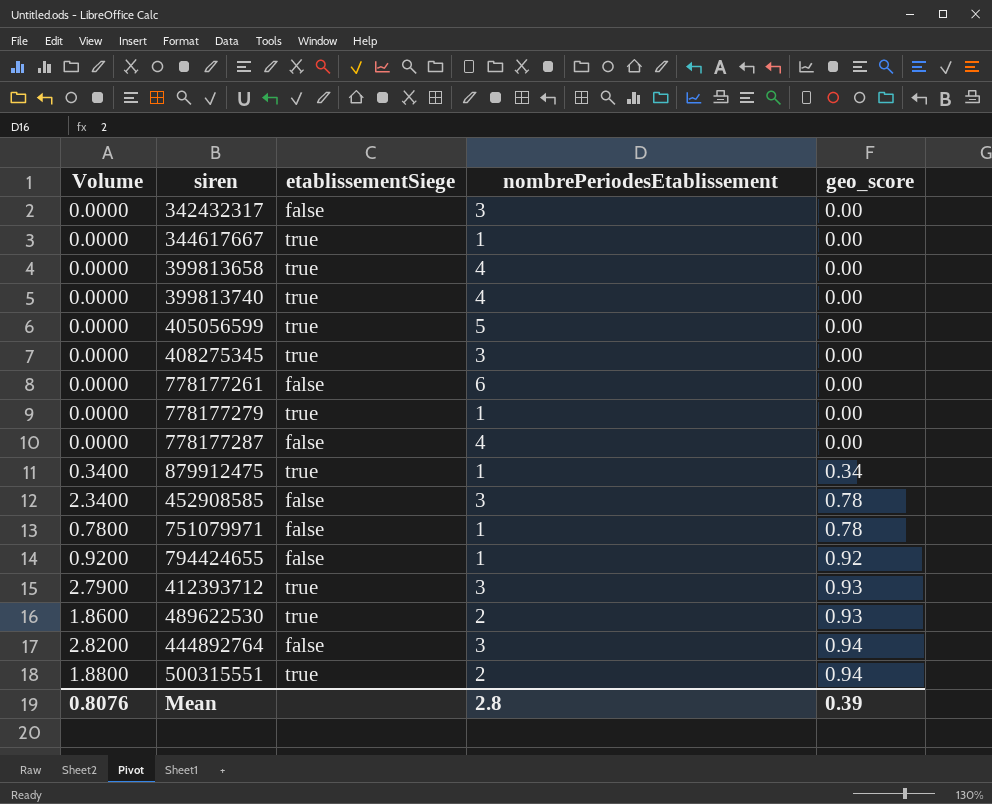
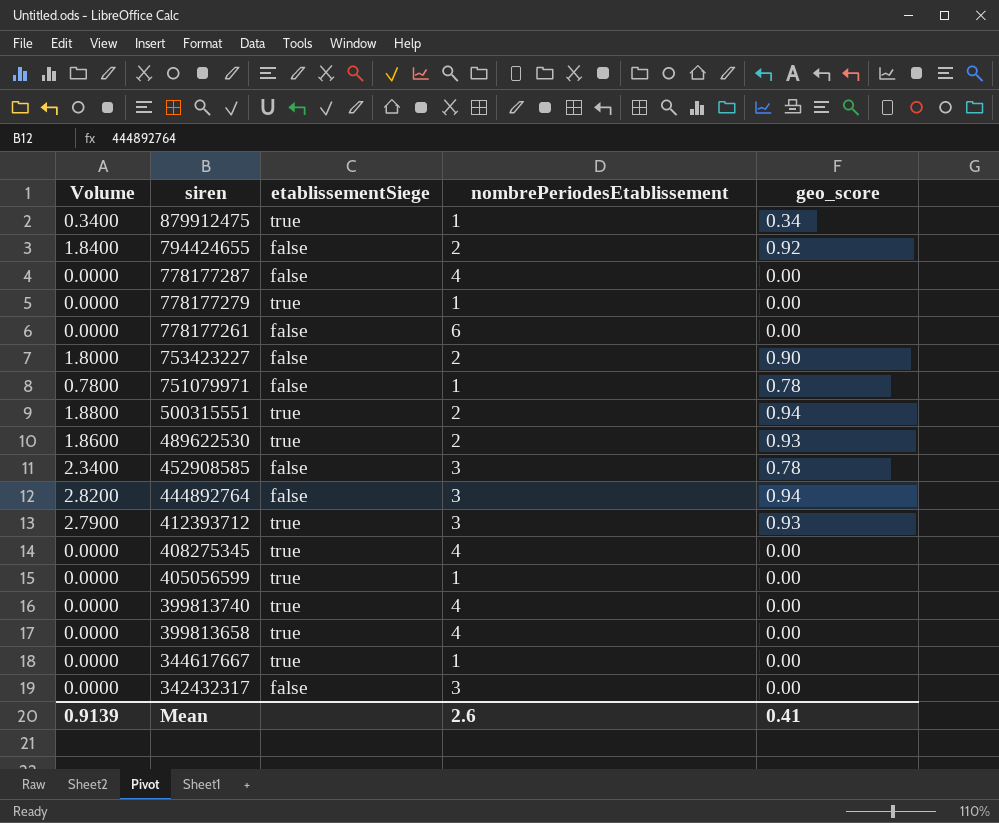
row order: geo_score ascending -> siren descending
794424655 | Volume: 0.9200 -> 1.8400
794424655 | nombrePeriodesEtablissement: 1 -> 2
row 753423227: none -> 1.8000 | false | 2 | 0.90
408275345 | nombrePeriodesEtablissement: 3 -> 4
405056599 | nombrePeriodesEtablissement: 5 -> 1
Mean | Volume: 0.8076 -> 0.9139
Mean | nombrePeriodesEtablissement: 2.8 -> 2.6
Mean | geo_score: 0.39 -> 0.41

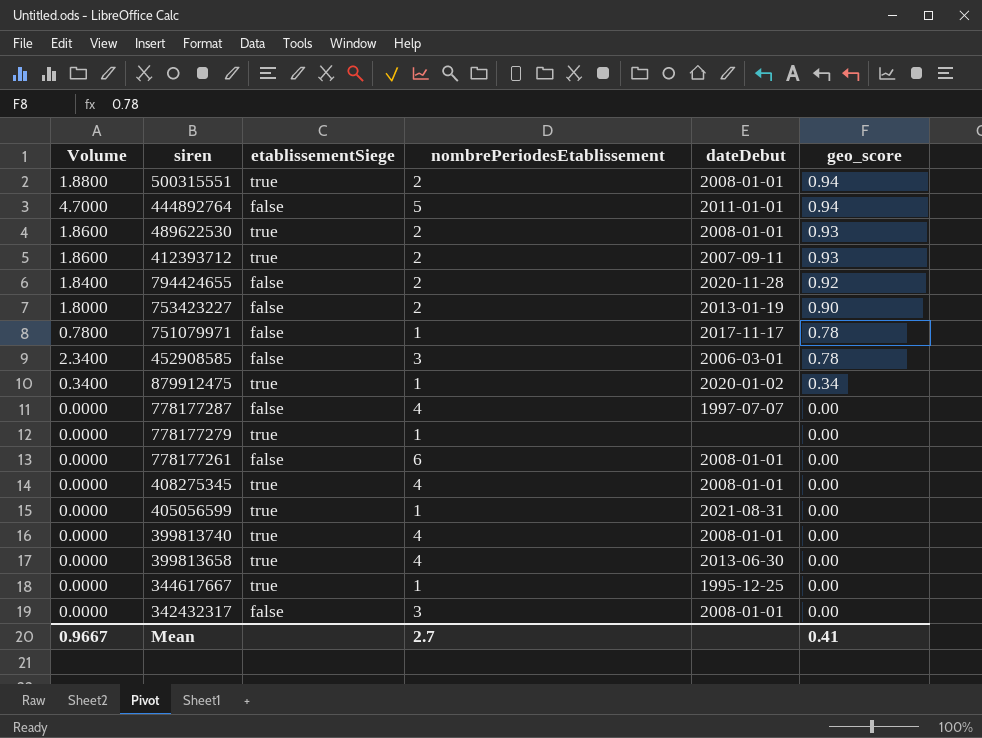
row order: siren descending -> geo_score descending
column dateDebut | position: none -> 5
444892764 | Volume: 2.8200 -> 4.7000
444892764 | nombrePeriodesEtablissement: 3 -> 5
412393712 | Volume: 2.7900 -> 1.8600
412393712 | nombrePeriodesEtablissement: 3 -> 2
Mean | Volume: 0.9139 -> 0.9667
Mean | nombrePeriodesEtablissement: 2.6 -> 2.7

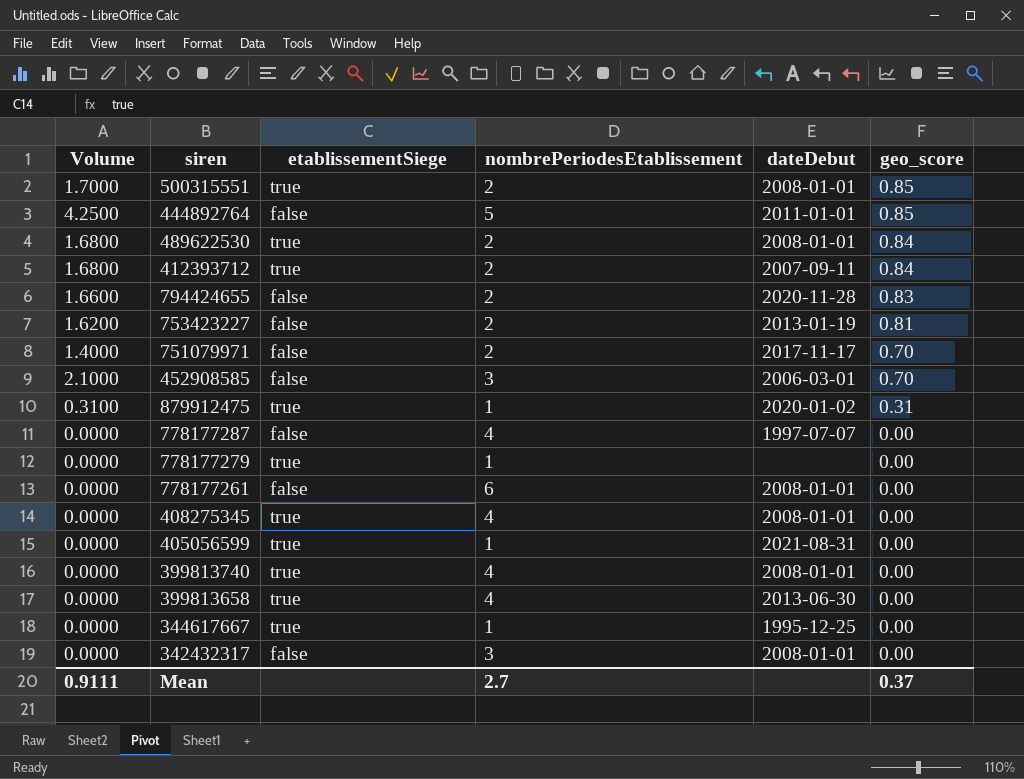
500315551 | Volume: 1.8800 -> 1.7000
500315551 | geo_score: 0.94 -> 0.85
444892764 | Volume: 4.7000 -> 4.2500
444892764 | geo_score: 0.94 -> 0.85
489622530 | Volume: 1.8600 -> 1.6800
489622530 | geo_score: 0.93 -> 0.84
412393712 | Volume: 1.8600 -> 1.6800
412393712 | geo_score: 0.93 -> 0.84
794424655 | Volume: 1.8400 -> 1.6600
794424655 | geo_score: 0.92 -> 0.83
753423227 | Volume: 1.8000 -> 1.6200
753423227 | geo_score: 0.90 -> 0.81
751079971 | Volume: 0.7800 -> 1.4000
751079971 | nombrePeriodesEtablissement: 1 -> 2
751079971 | geo_score: 0.78 -> 0.70
452908585 | Volume: 2.3400 -> 2.1000
452908585 | geo_score: 0.78 -> 0.70
879912475 | Volume: 0.3400 -> 0.3100
879912475 | geo_score: 0.34 -> 0.31
Mean | Volume: 0.9667 -> 0.9111
Mean | geo_score: 0.41 -> 0.37

